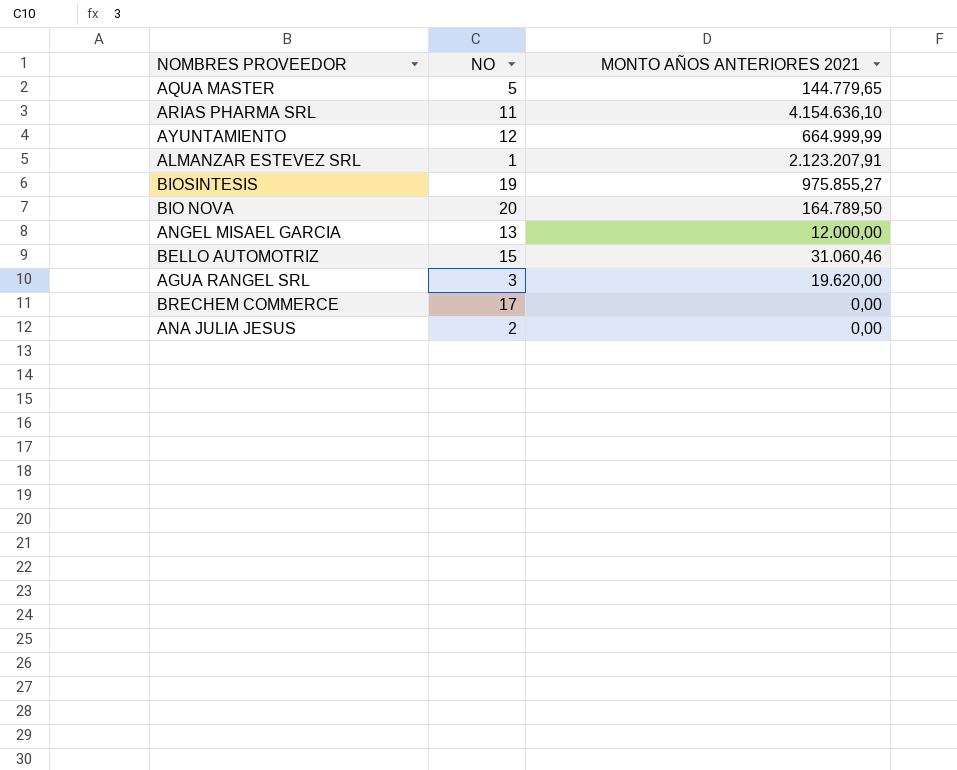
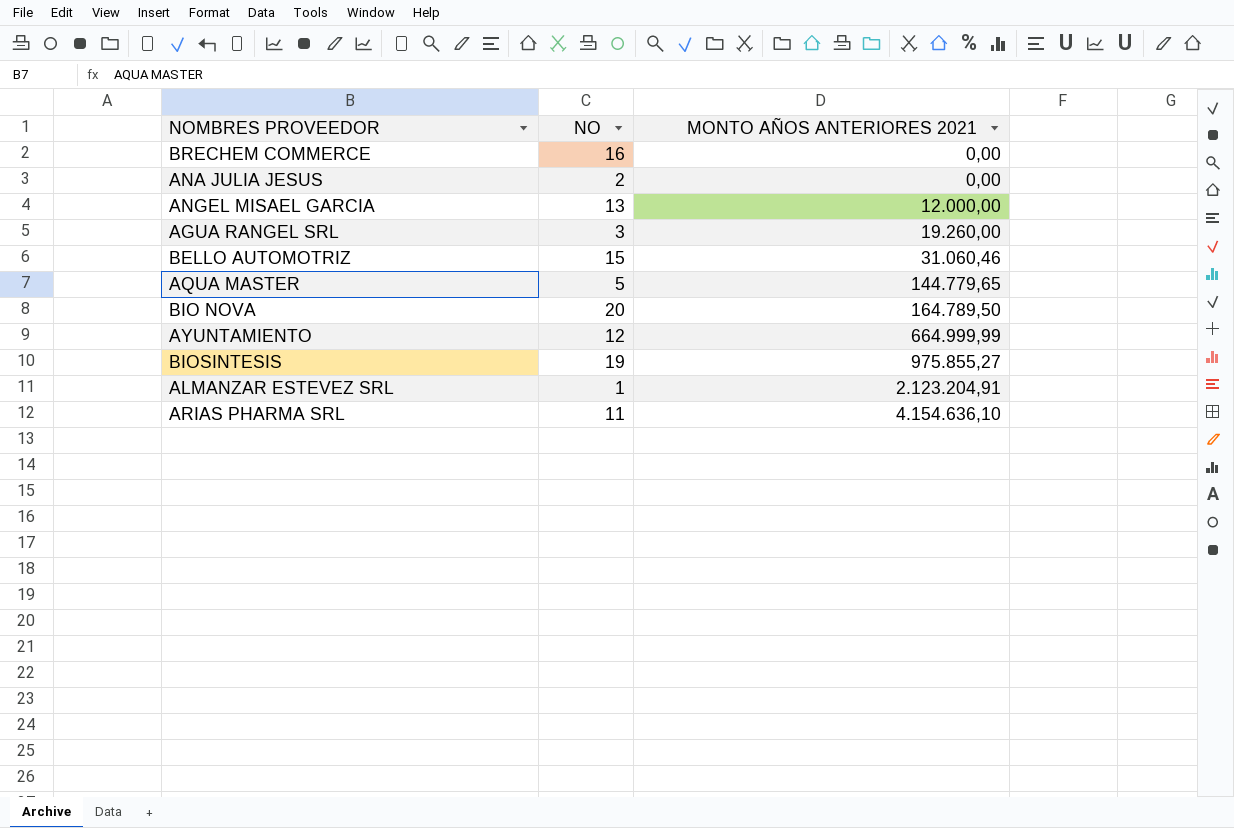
row order: none -> MONTO AÑOS ANTERIORES 2021 ascending
BRECHEM COMMERCE | NO: 17 -> 16
AGUA RANGEL SRL | MONTO AÑOS ANTERIORES 2021: 19.620,00 -> 19.260,00
ALMANZAR ESTEVEZ SRL | MONTO AÑOS ANTERIORES 2021: 2.123.207,91 -> 2.123.204,91

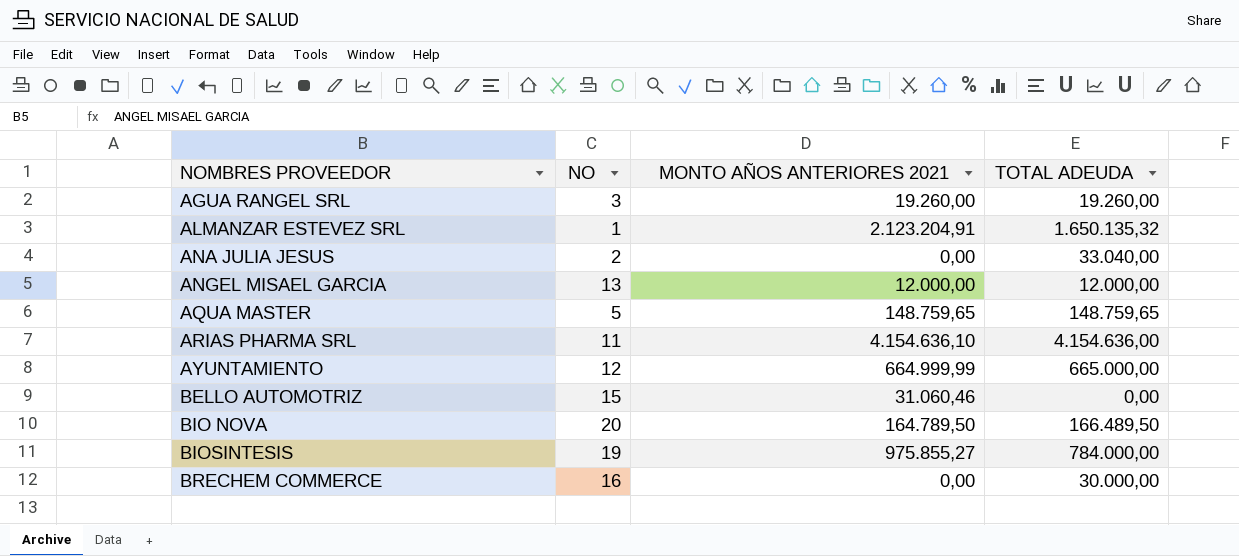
row order: MONTO AÑOS ANTERIORES 2021 ascending -> NOMBRES PROVEEDOR ascending
column TOTAL ADEUDA | position: none -> 4
AQUA MASTER | MONTO AÑOS ANTERIORES 2021: 144.779,65 -> 148.759,65

